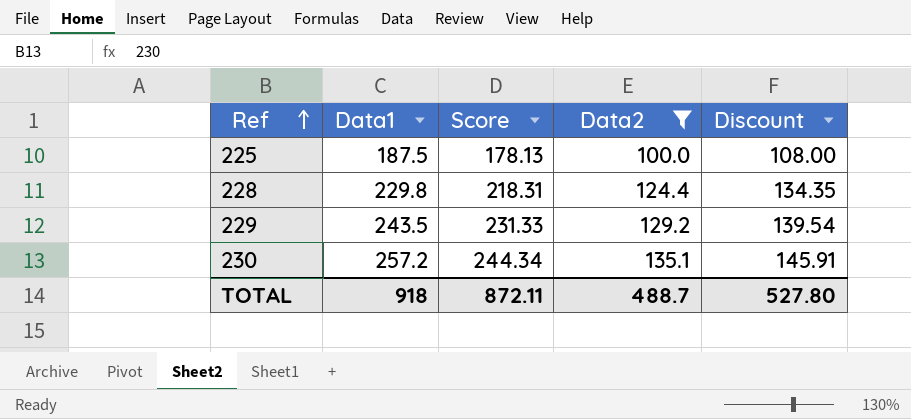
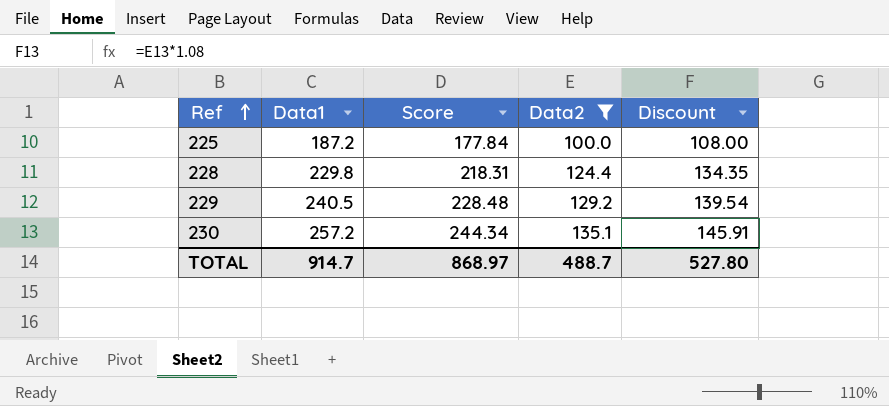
225 | Data1: 187.5 -> 187.2
225 | Score: 178.13 -> 177.84
229 | Data1: 243.5 -> 240.5
229 | Score: 231.33 -> 228.48
TOTAL | Data1: 918 -> 914.7
TOTAL | Score: 872.11 -> 868.97

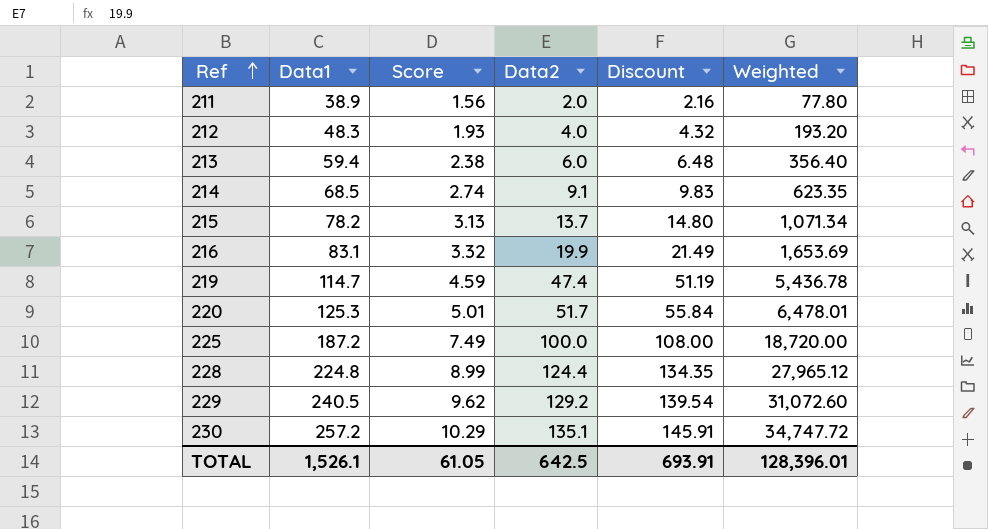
filter: Data2 >= 100.0 -> none
column Score | formula: [Data1] * 0.95 -> [Data1] * 0.04
column Weighted | formula: none -> [Data1] * [Data2]
228 | Data1: 229.8 -> 224.8
TOTAL | Data1: 914.7 -> 1,526.1
TOTAL | Score: 868.97 -> 61.05
TOTAL | Data2: 488.7 -> 642.5
TOTAL | Discount: 527.80 -> 693.91

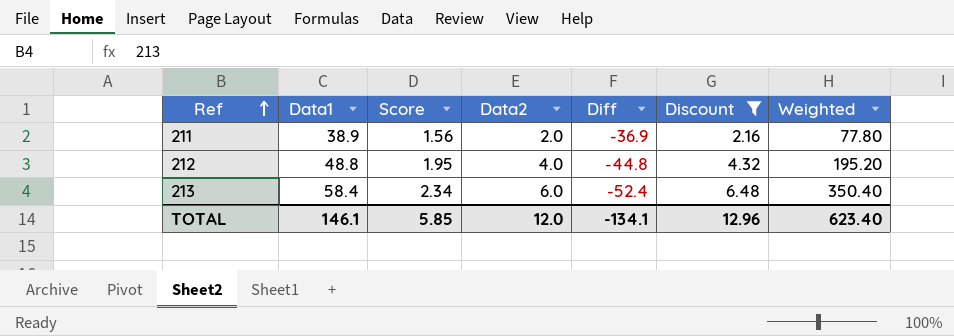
filter: none -> Discount <= 6.48
column Diff | formula: none -> [Data2] - [Data1]
212 | Data1: 48.3 -> 48.8
212 | Score: 1.93 -> 1.95
212 | Weighted: 193.20 -> 195.20
213 | Data1: 59.4 -> 58.4
213 | Score: 2.38 -> 2.34
213 | Weighted: 356.40 -> 350.40
TOTAL | Data1: 1,526.1 -> 146.1
TOTAL | Score: 61.05 -> 5.85
TOTAL | Data2: 642.5 -> 12.0
TOTAL | Discount: 693.91 -> 12.96
TOTAL | Weighted: 128,396.01 -> 623.40

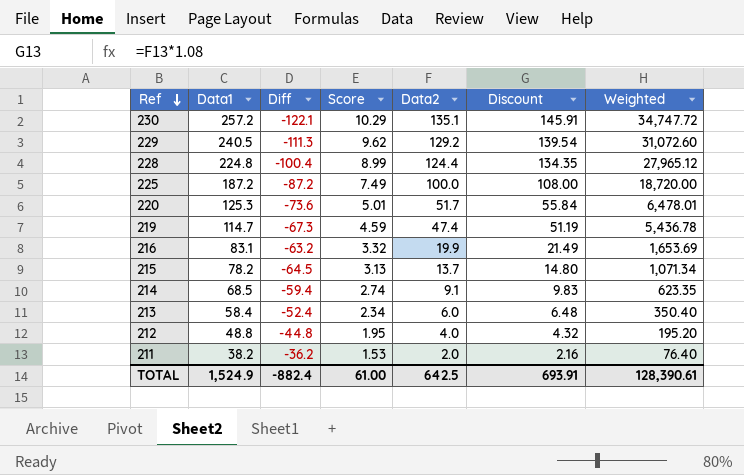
filter: Discount <= 6.48 -> none
row order: Ref ascending -> Ref descending
column Diff | position: 5 -> 3
211 | Data1: 38.9 -> 38.2
211 | Diff: -36.9 -> -36.2
211 | Score: 1.56 -> 1.53
211 | Weighted: 77.80 -> 76.40
TOTAL | Data1: 146.1 -> 1,524.9
TOTAL | Diff: -134.1 -> -882.4
TOTAL | Score: 5.85 -> 61.00
TOTAL | Data2: 12.0 -> 642.5
TOTAL | Discount: 12.96 -> 693.91
TOTAL | Weighted: 623.40 -> 128,390.61

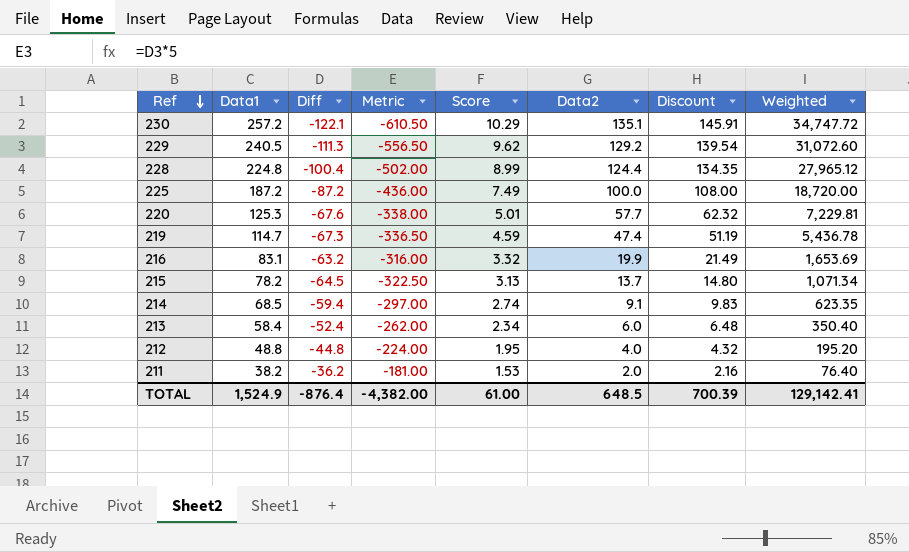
column Metric | formula: none -> [Diff] * 5
220 | Diff: -73.6 -> -67.6
220 | Data2: 51.7 -> 57.7
220 | Discount: 55.84 -> 62.32
220 | Weighted: 6,478.01 -> 7,229.81
TOTAL | Diff: -882.4 -> -876.4
TOTAL | Data2: 642.5 -> 648.5
TOTAL | Discount: 693.91 -> 700.39
TOTAL | Weighted: 128,390.61 -> 129,142.41

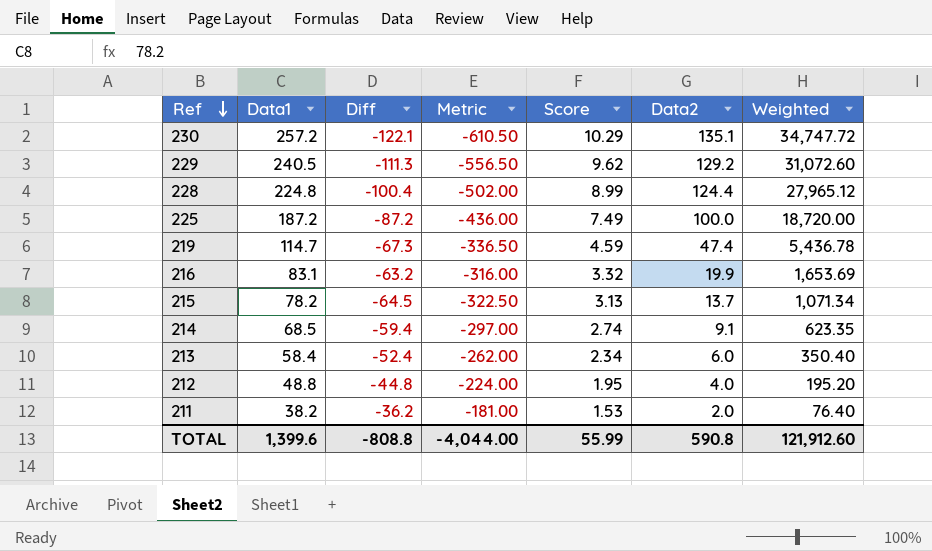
column Discount | formula: [Data2] * 1.08 -> none
row 220: 125.3 | -67.6 | -338.00 | 5.01 | 57.7 | 62.32 | 7,229.81 -> none
TOTAL | Data1: 1,524.9 -> 1,399.6
TOTAL | Diff: -876.4 -> -808.8
TOTAL | Metric: -4,382.00 -> -4,044.00
TOTAL | Score: 61.00 -> 55.99
TOTAL | Data2: 648.5 -> 590.8
TOTAL | Weighted: 129,142.41 -> 121,912.60

